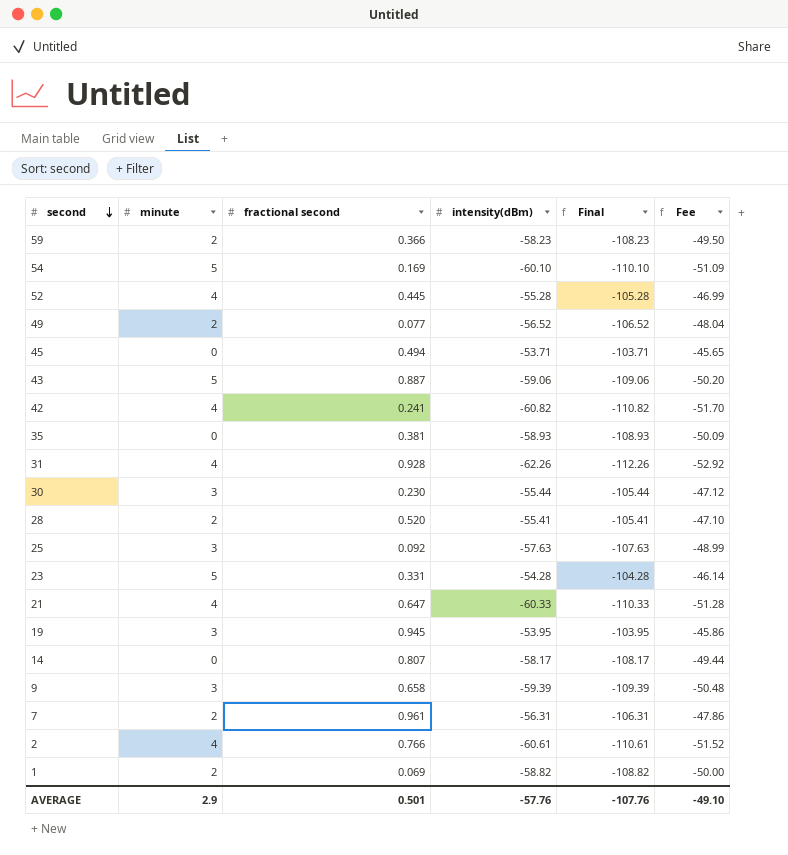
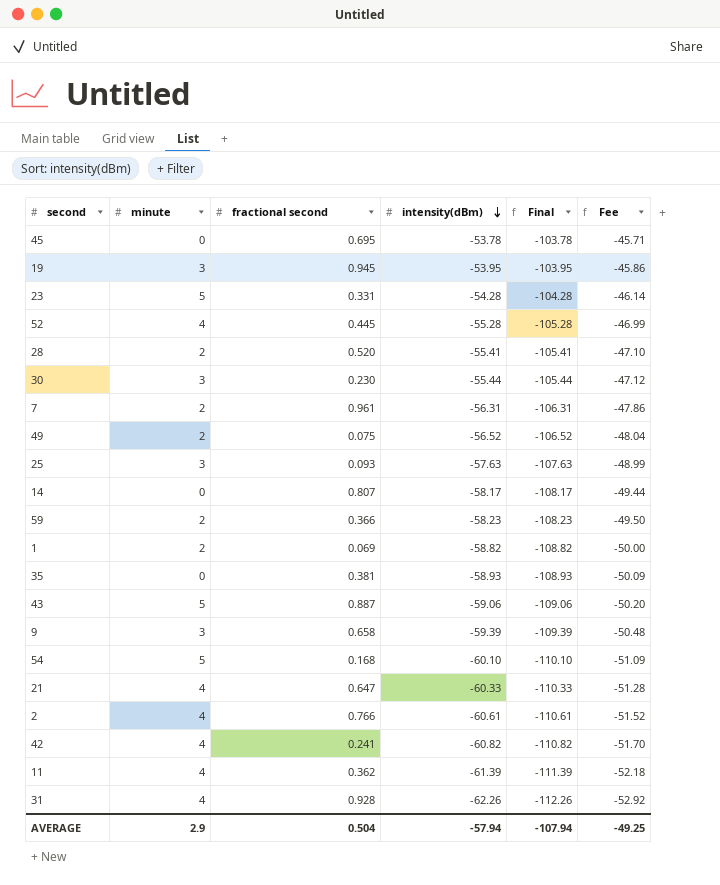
row order: second descending -> intensity(dBm) descending
45 | fractional second: 0.494 -> 0.695
45 | intensity(dBm): -53.71 -> -53.78
45 | Final: -103.71 -> -103.78
45 | Fee: -45.65 -> -45.71
49 | fractional second: 0.077 -> 0.075
25 | fractional second: 0.092 -> 0.093
54 | fractional second: 0.169 -> 0.168
row 11: none -> 4 | 0.362 | -61.39 | -111.39 | -52.18
AVERAGE | fractional second: 0.501 -> 0.504
AVERAGE | intensity(dBm): -57.76 -> -57.94
AVERAGE | Final: -107.76 -> -107.94
AVERAGE | Fee: -49.10 -> -49.25

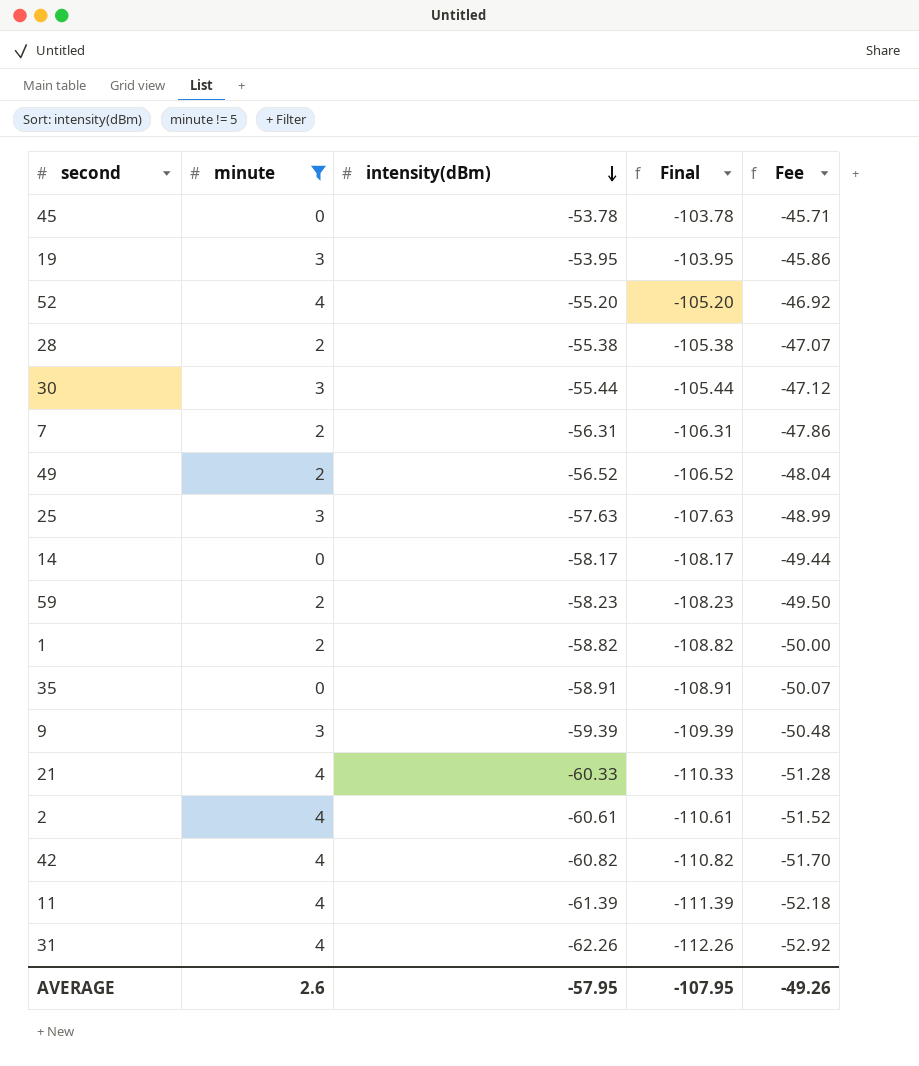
filter: none -> minute != 5
column fractional second | position: 3 -> none
52 | intensity(dBm): -55.28 -> -55.20
52 | Final: -105.28 -> -105.20
52 | Fee: -46.99 -> -46.92
28 | intensity(dBm): -55.41 -> -55.38
28 | Final: -105.41 -> -105.38
28 | Fee: -47.10 -> -47.07
35 | intensity(dBm): -58.93 -> -58.91
35 | Final: -108.93 -> -108.91
35 | Fee: -50.09 -> -50.07
AVERAGE | minute: 2.9 -> 2.6
AVERAGE | intensity(dBm): -57.94 -> -57.95
AVERAGE | Final: -107.94 -> -107.95
AVERAGE | Fee: -49.25 -> -49.26

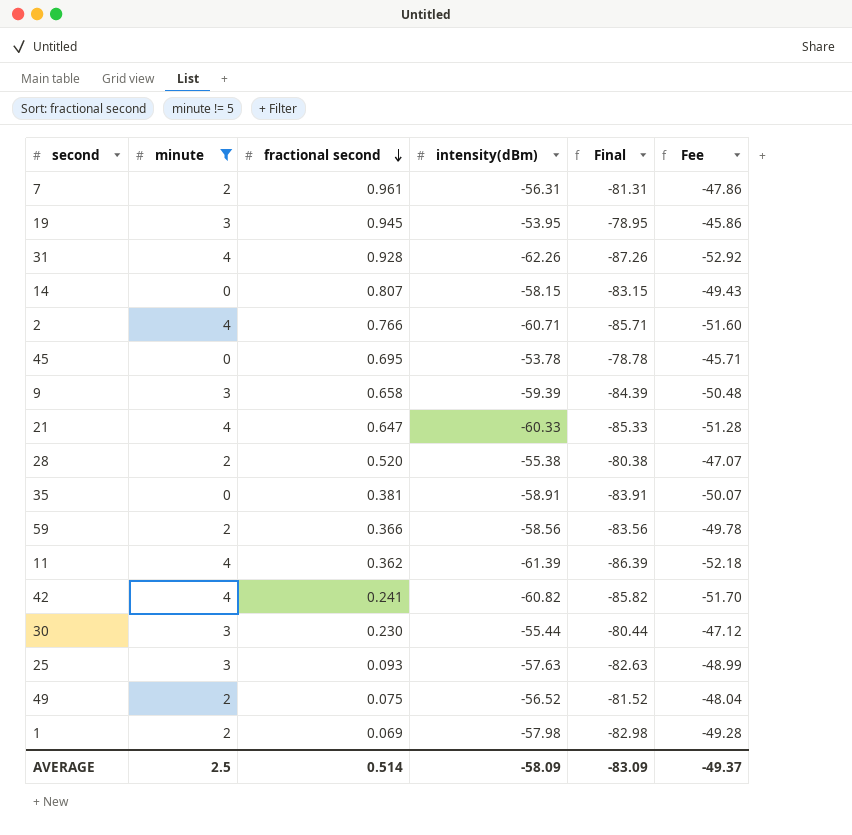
row order: intensity(dBm) descending -> fractional second descending
column fractional second | position: none -> 3
column Final | formula: [intensity(dBm)] - 50 -> [intensity(dBm)] - 25
row 52: 4 | -55.20 | -105.20 | -46.92 -> none
14 | intensity(dBm): -58.17 -> -58.15
14 | Fee: -49.44 -> -49.43
2 | intensity(dBm): -60.61 -> -60.71
2 | Fee: -51.52 -> -51.60
59 | intensity(dBm): -58.23 -> -58.56
59 | Fee: -49.50 -> -49.78
1 | intensity(dBm): -58.82 -> -57.98
1 | Fee: -50.00 -> -49.28
AVERAGE | minute: 2.6 -> 2.5
AVERAGE | intensity(dBm): -57.95 -> -58.09
AVERAGE | Final: -107.95 -> -83.09
AVERAGE | Fee: -49.26 -> -49.37

